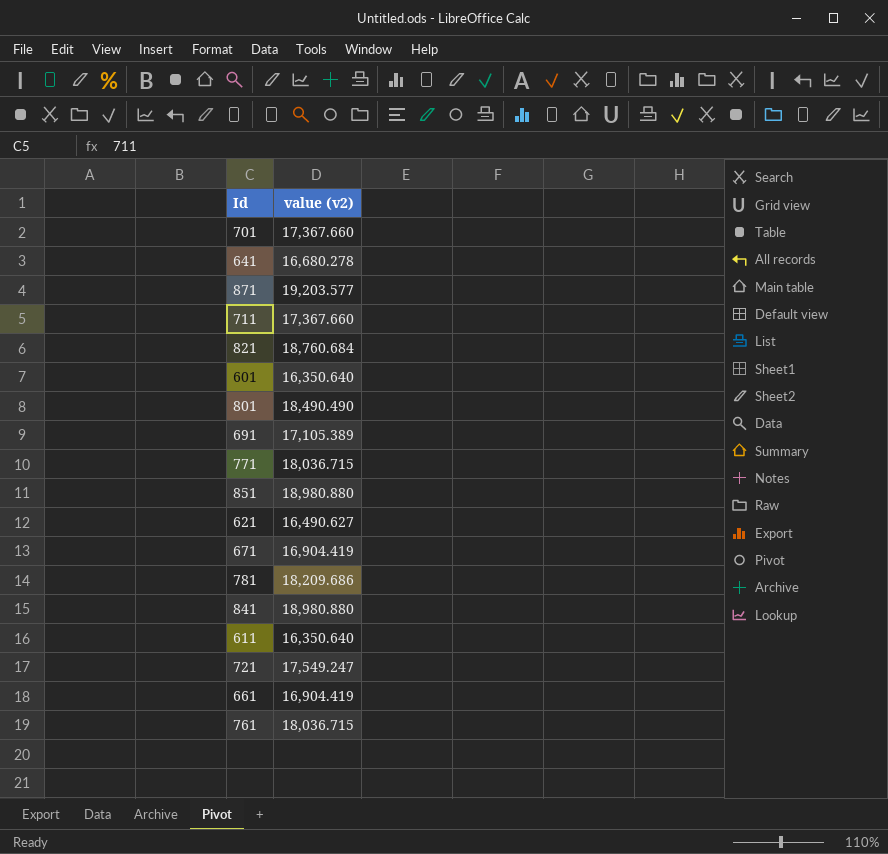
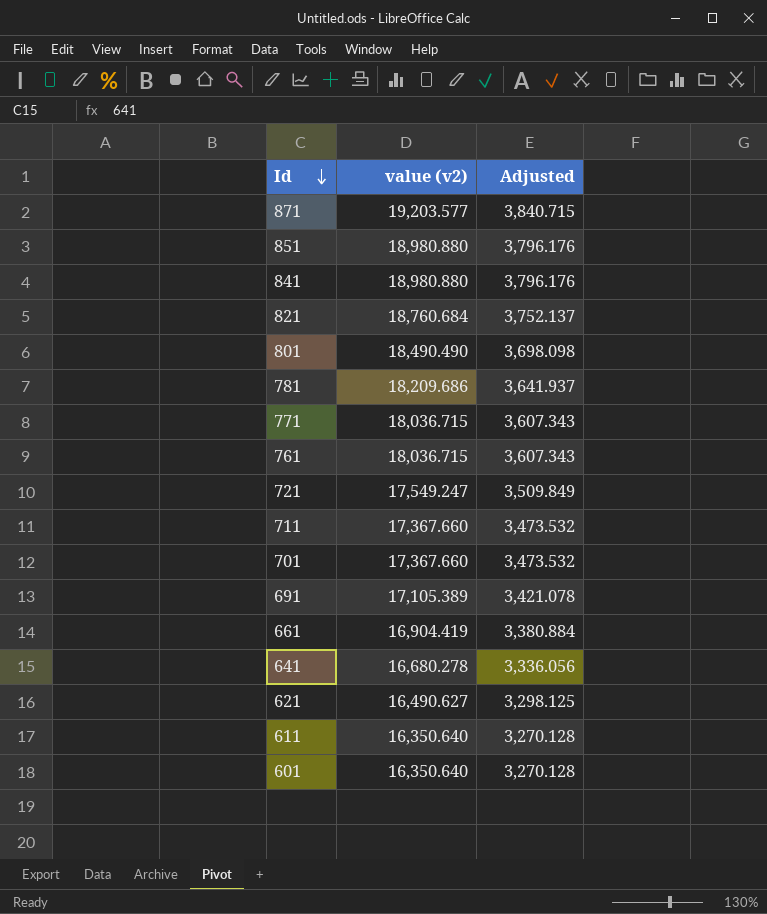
row order: none -> Id descending
column Adjusted | formula: none -> [value (v2)] * 0.2
row 671: 16,904.419 -> none

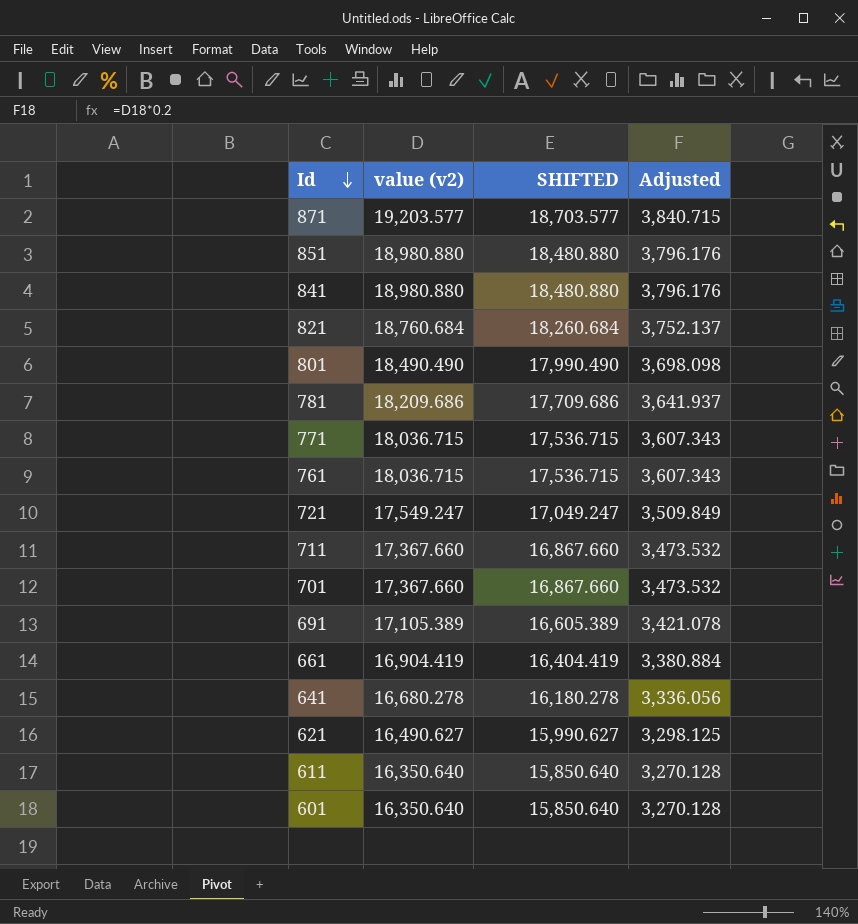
column SHIFTED | formula: none -> [value (v2)] - 500

